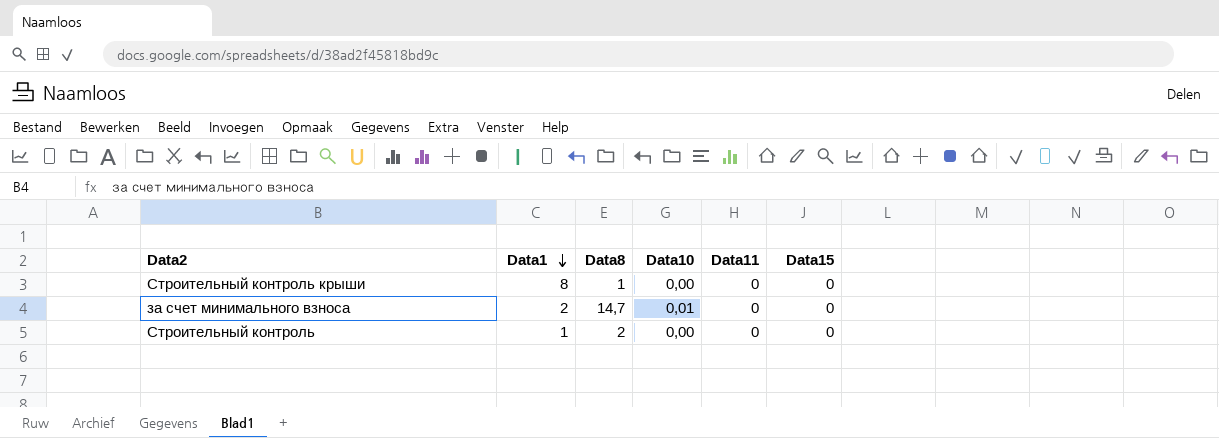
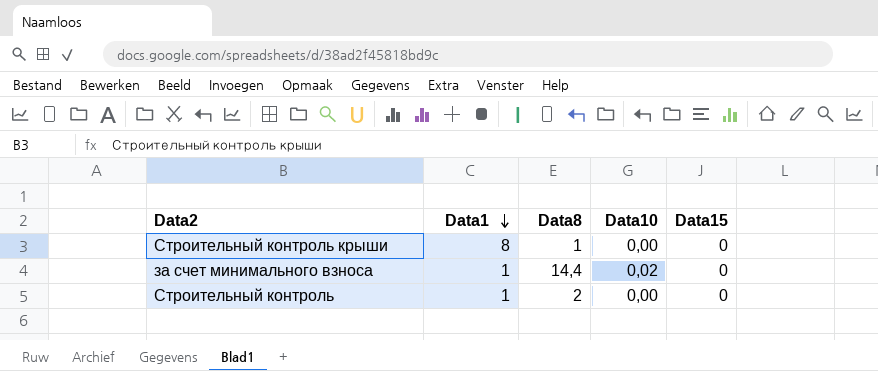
column Data11 | position: 5 -> none
за счет минимального взноса | Data1: 2 -> 1
за счет минимального взноса | Data8: 14,7 -> 14,4
за счет минимального взноса | Data10: 0,01 -> 0,02

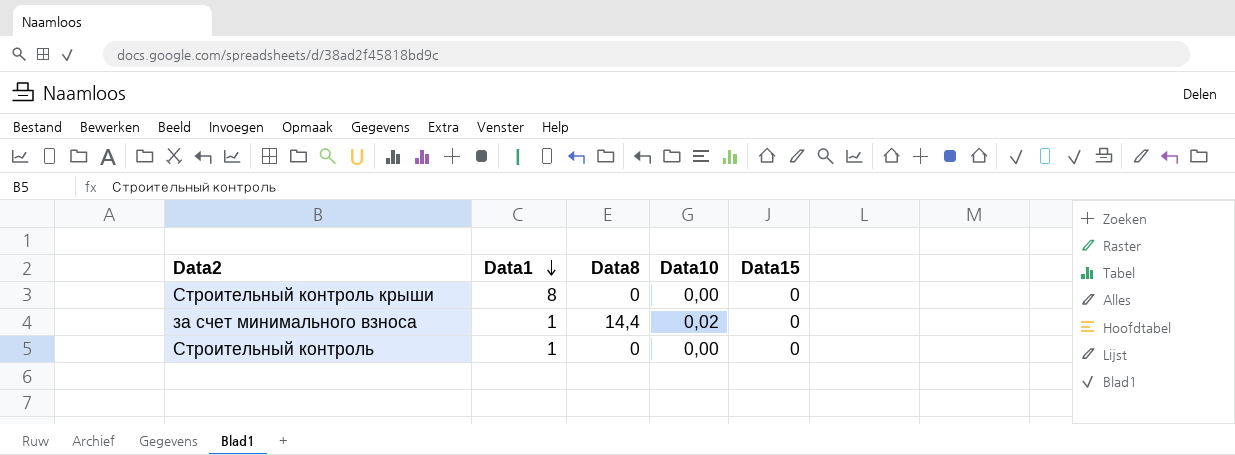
Строительный контроль крыши | Data8: 1 -> 0
Строительный контроль | Data8: 2 -> 0

